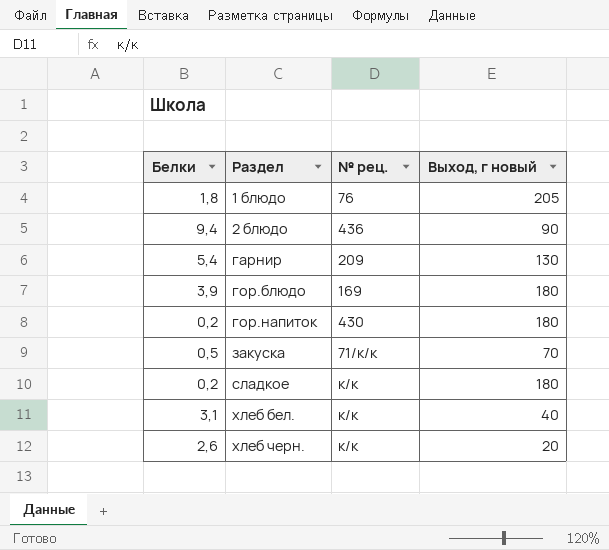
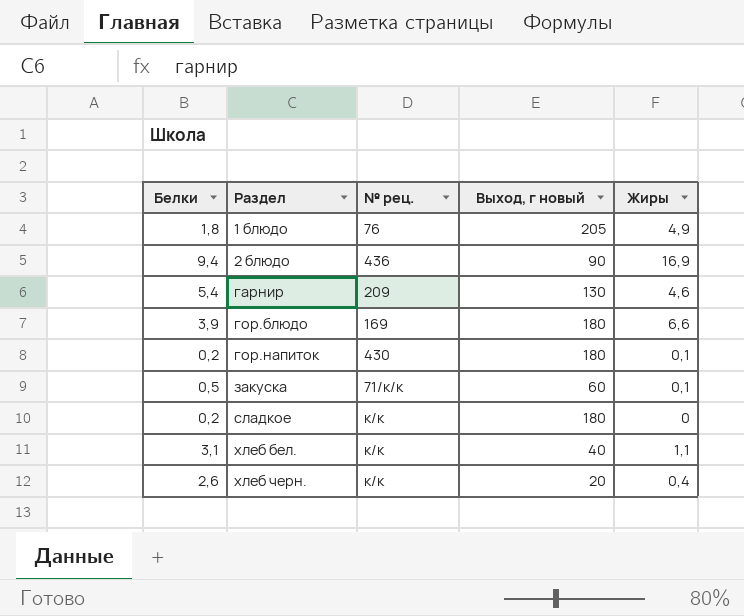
column Жиры | position: none -> 5
закуска | Выход, г новый: 70 -> 60

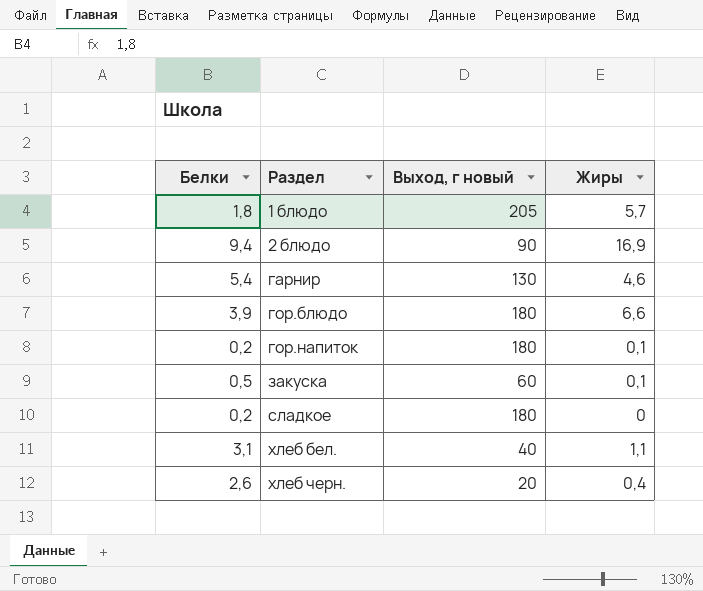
column № рец. | position: 3 -> none
1 блюдо | Жиры: 4,9 -> 5,7

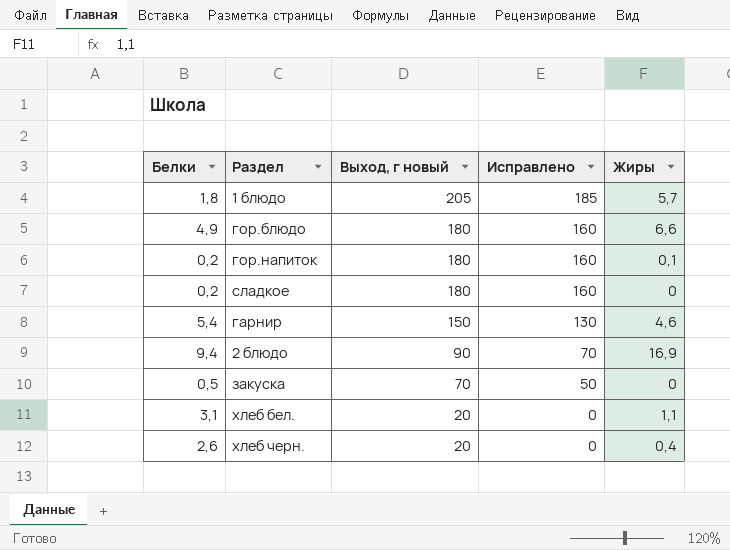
row order: Раздел ascending -> Выход, г новый descending
column Исправлено | formula: none -> [Выход, г новый] - 20
гор.блюдо | Белки: 3,9 -> 4,9
гарнир | Выход, г новый: 130 -> 150
закуска | Выход, г новый: 60 -> 70
закуска | Жиры: 0,1 -> 0
хлеб бел. | Выход, г новый: 40 -> 20

